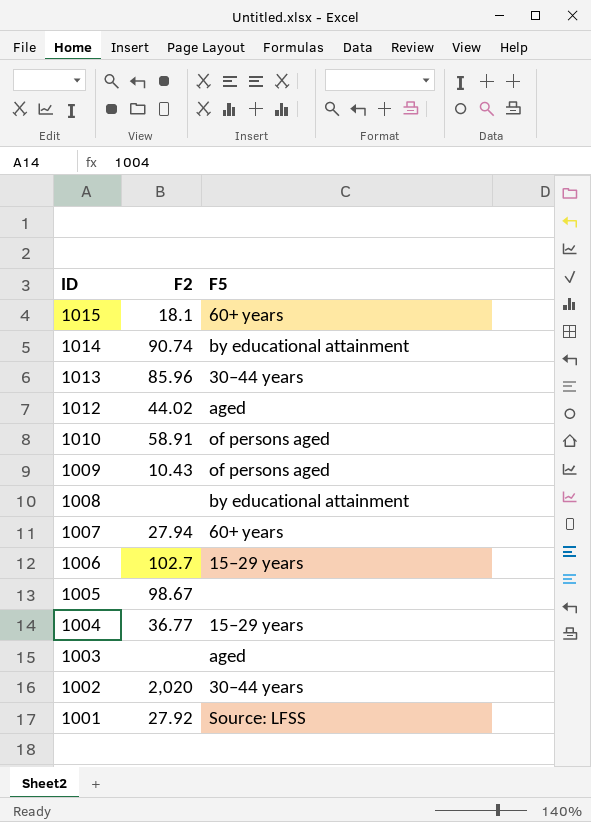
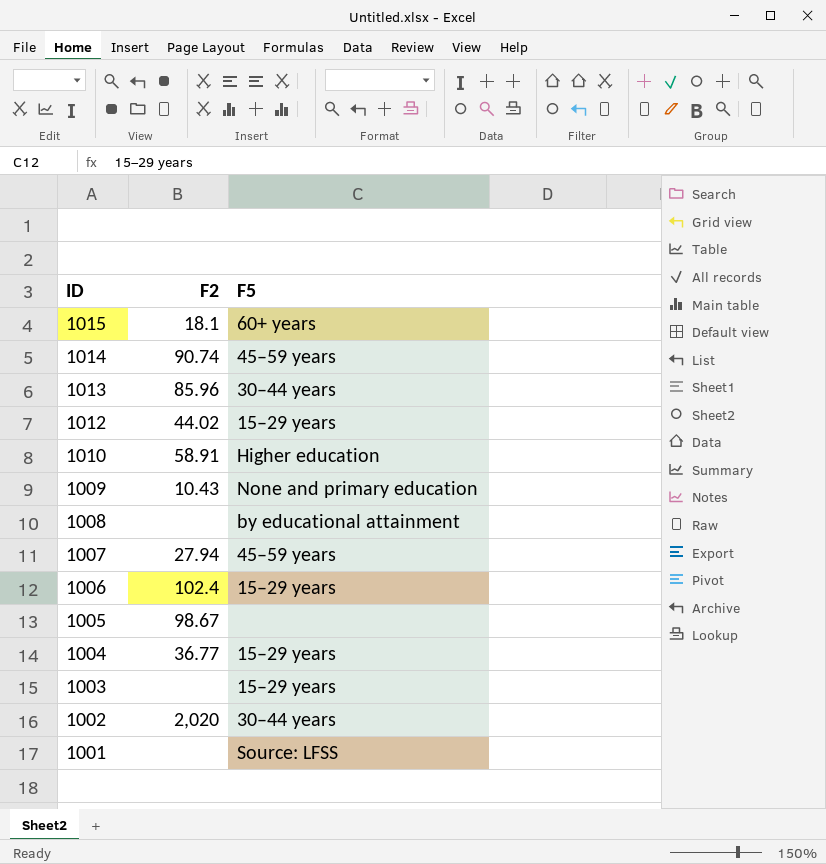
1014 | F5: by educational attainment -> 45–59 years
1012 | F5: aged -> 15–29 years
1010 | F5: of persons aged -> Higher education
1009 | F5: of persons aged -> None and primary education
1007 | F5: 60+ years -> 45–59 years
1006 | F2: 102.7 -> 102.4
1003 | F5: aged -> 15–29 years
1001 | F2: 27.92 -> none

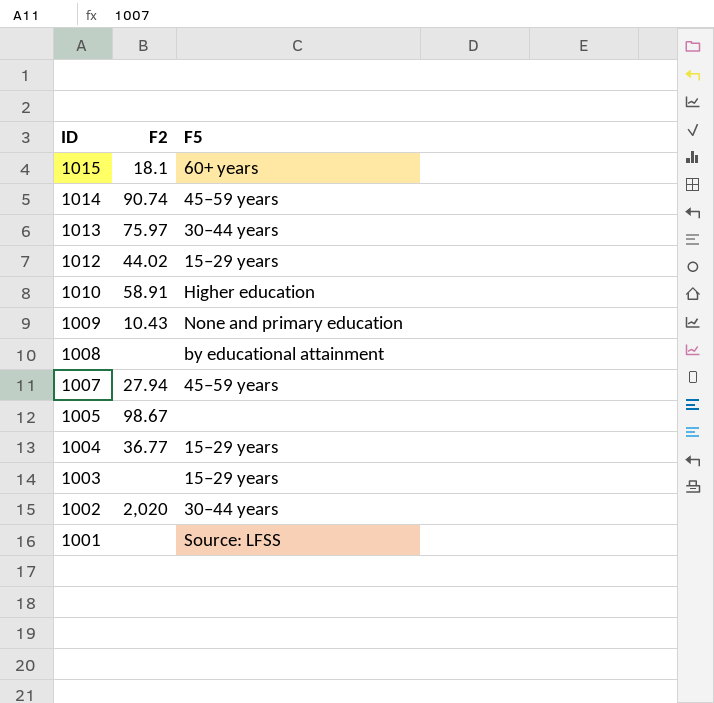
row 1006: 102.4 | 15–29 years -> none
1013 | F2: 85.96 -> 75.97

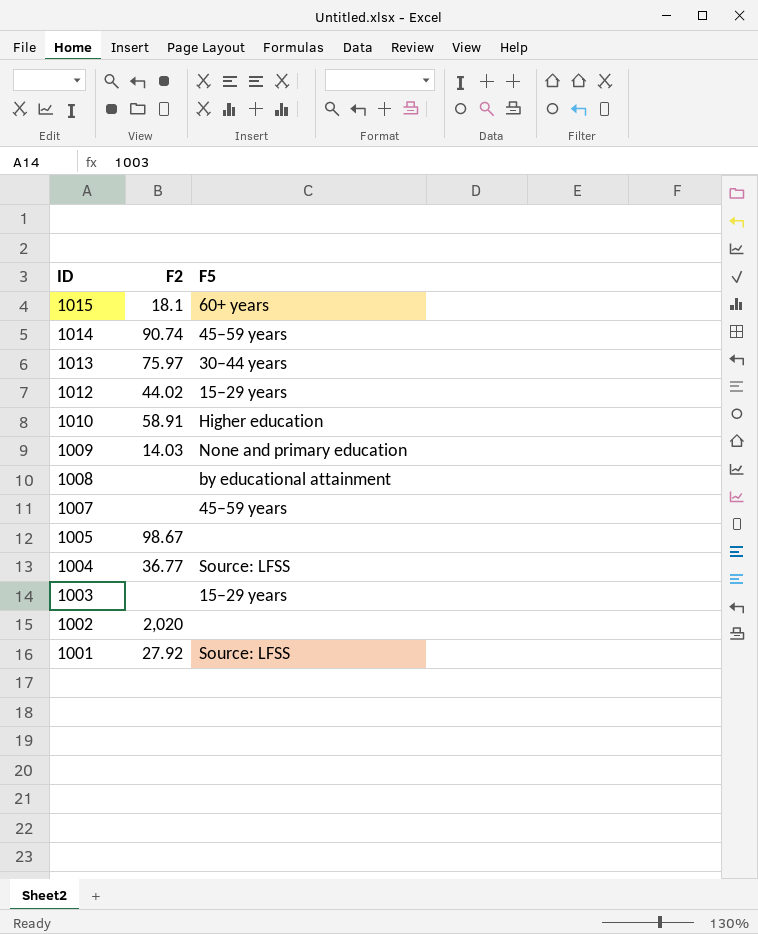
1009 | F2: 10.43 -> 14.03
1007 | F2: 27.94 -> none
1004 | F5: 15–29 years -> Source: LFSS
1002 | F5: 30–44 years -> none
1001 | F2: none -> 27.92

